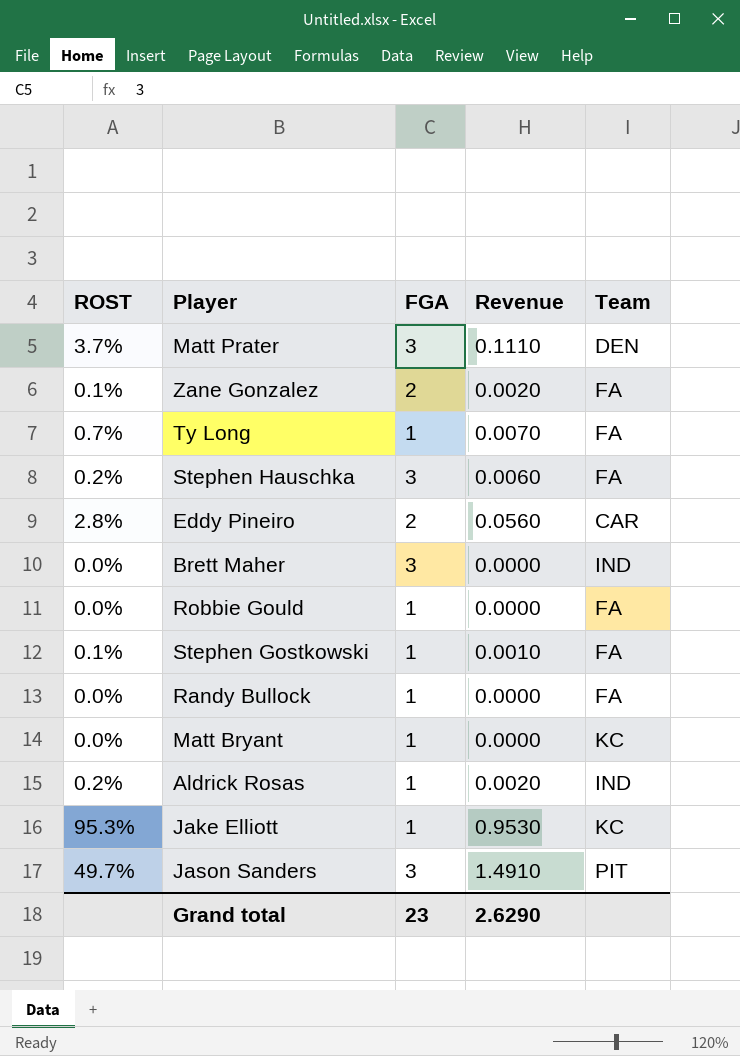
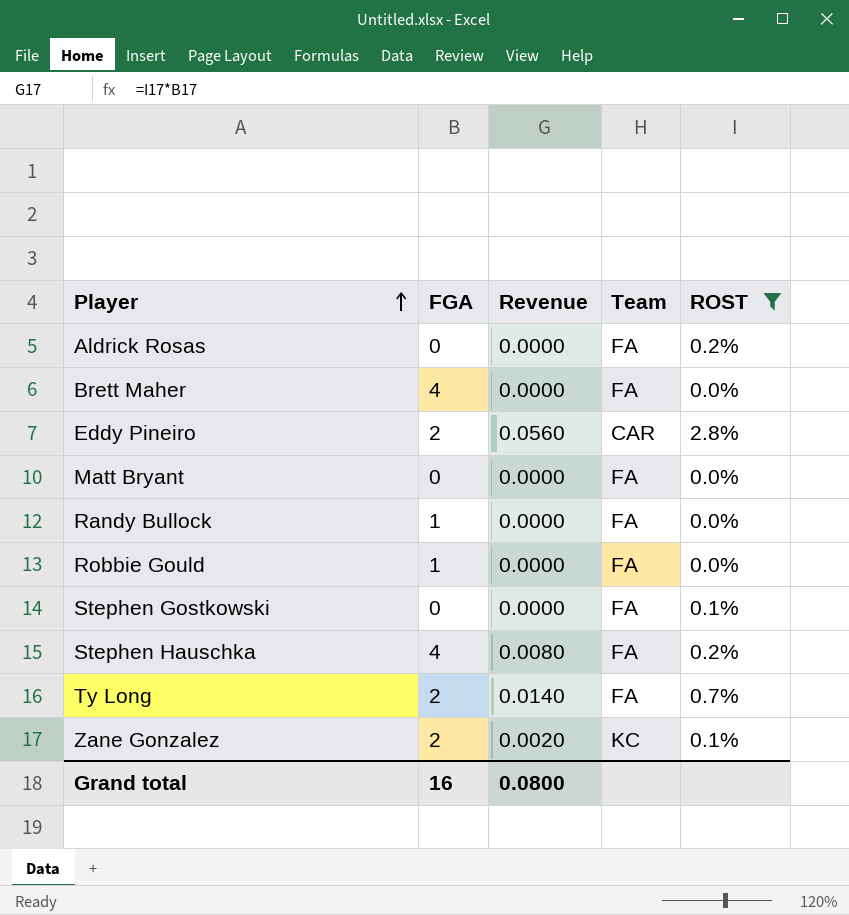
filter: none -> ROST <= 2.8%
row order: none -> Player ascending
column ROST | position: 1 -> 5
Aldrick Rosas | FGA: 1 -> 0
Aldrick Rosas | Revenue: 0.0020 -> 0.0000
Aldrick Rosas | Team: IND -> FA
Brett Maher | FGA: 3 -> 4
Brett Maher | Team: IND -> FA
Matt Bryant | FGA: 1 -> 0
Matt Bryant | Team: KC -> FA
Stephen Gostkowski | FGA: 1 -> 0
Stephen Gostkowski | Revenue: 0.0010 -> 0.0000
Stephen Hauschka | FGA: 3 -> 4
Stephen Hauschka | Revenue: 0.0060 -> 0.0080
Ty Long | FGA: 1 -> 2
Ty Long | Revenue: 0.0070 -> 0.0140
Zane Gonzalez | Team: FA -> KC
Grand total | FGA: 23 -> 16
Grand total | Revenue: 2.6290 -> 0.0800

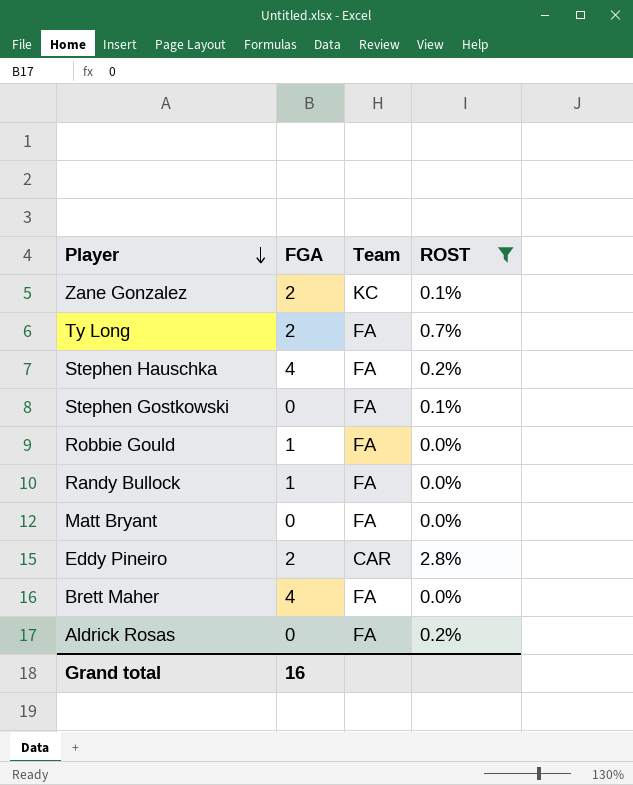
row order: Player ascending -> Player descending
column Revenue | formula: [FGA] * [ROST] -> none

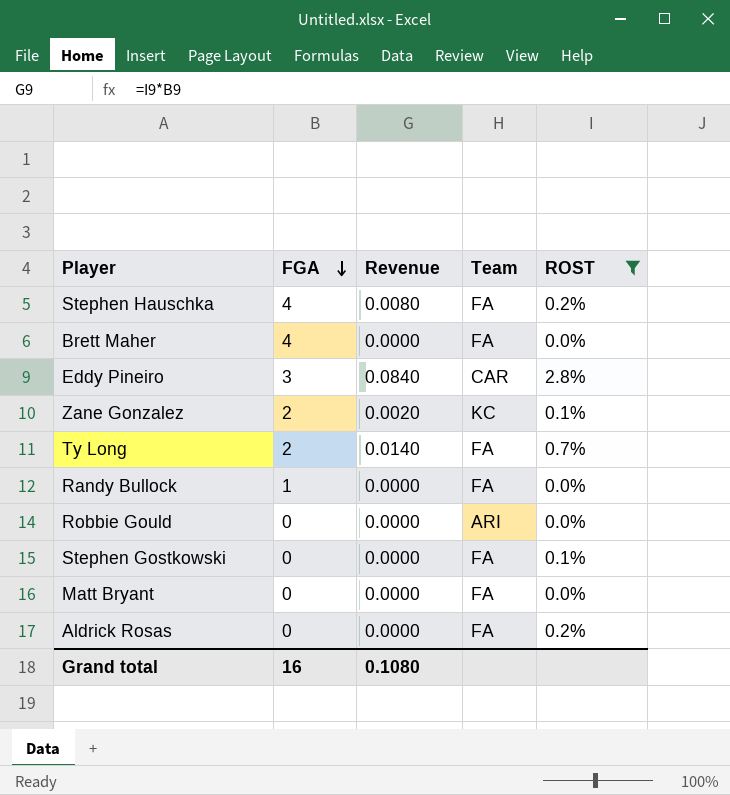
row order: Player descending -> FGA descending
column Revenue | formula: none -> [FGA] * [ROST]
Eddy Pineiro | FGA: 2 -> 3
Robbie Gould | FGA: 1 -> 0
Robbie Gould | Team: FA -> ARI

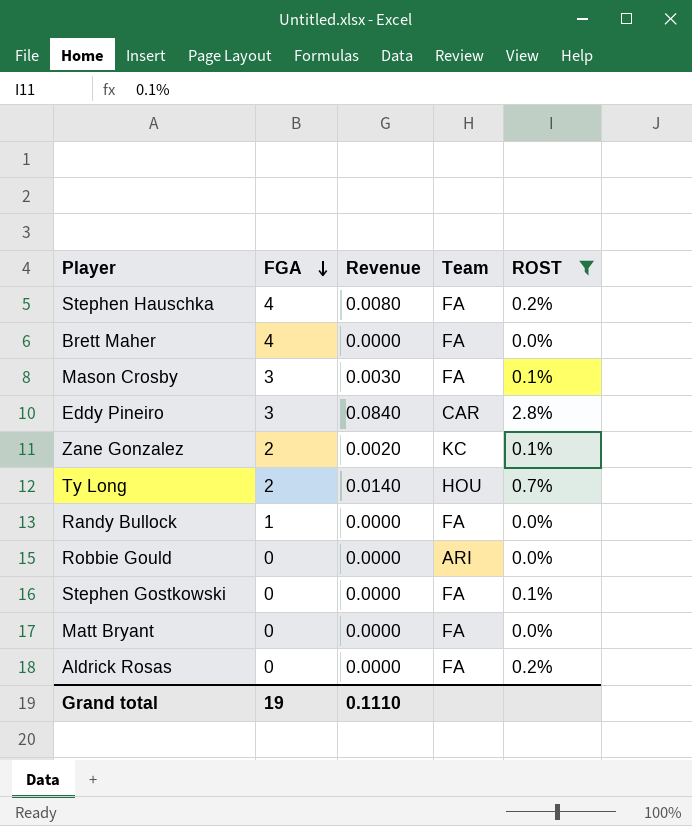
row Mason Crosby: none -> 3 | 0.0030 | FA | 0.1%
Ty Long | Team: FA -> HOU
Grand total | FGA: 16 -> 19
Grand total | Revenue: 0.1080 -> 0.1110

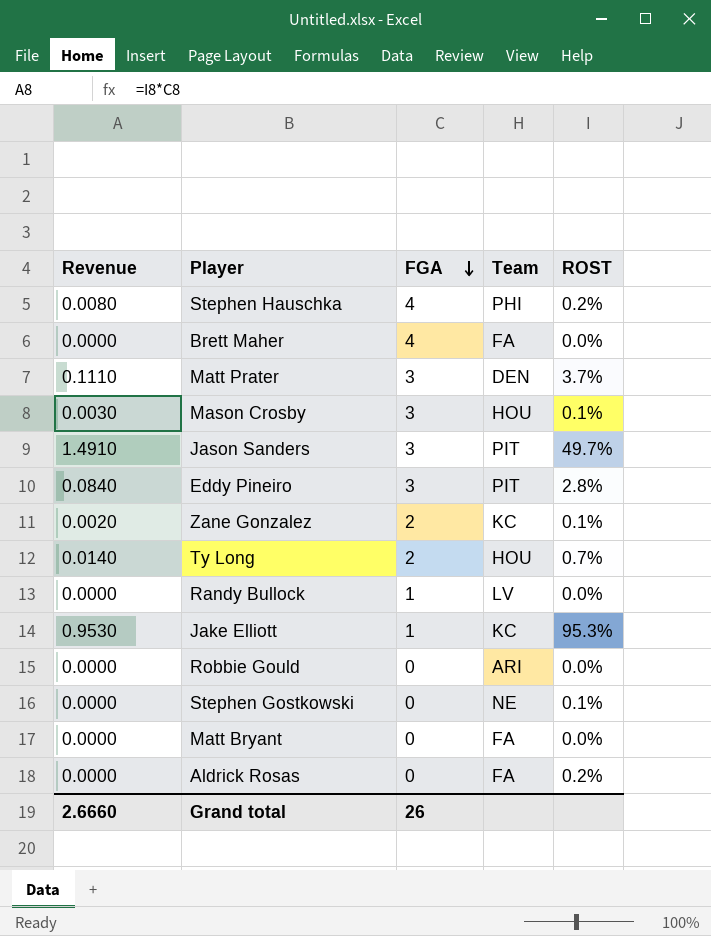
filter: ROST <= 2.8% -> none
column Revenue | position: 3 -> 1
Stephen Hauschka | Team: FA -> PHI
Mason Crosby | Team: FA -> HOU
Eddy Pineiro | Team: CAR -> PIT
Randy Bullock | Team: FA -> LV
Stephen Gostkowski | Team: FA -> NE
Grand total | Revenue: 0.1110 -> 2.6660
Grand total | FGA: 19 -> 26

